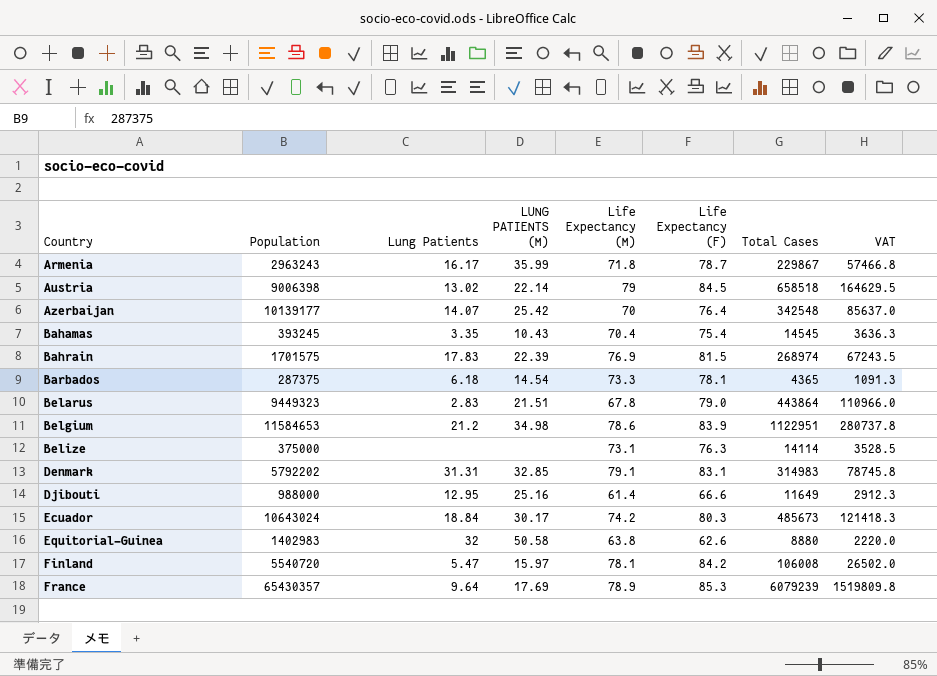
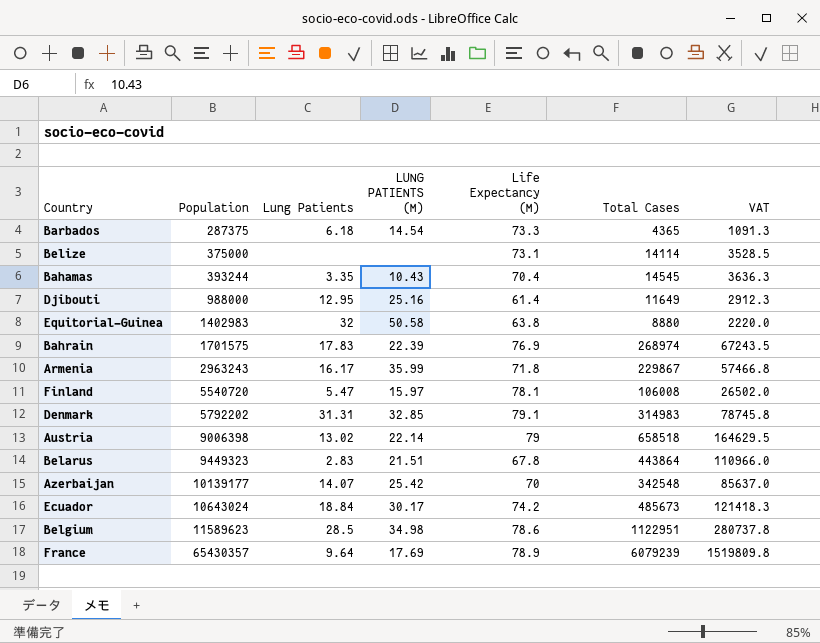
row order: Country ascending -> Population ascending
column Life Expectancy (F) | position: 6 -> none
Bahamas | Population: 393245 -> 393244
Belgium | Population: 11584653 -> 11589623
Belgium | Lung Patients: 21.2 -> 28.5

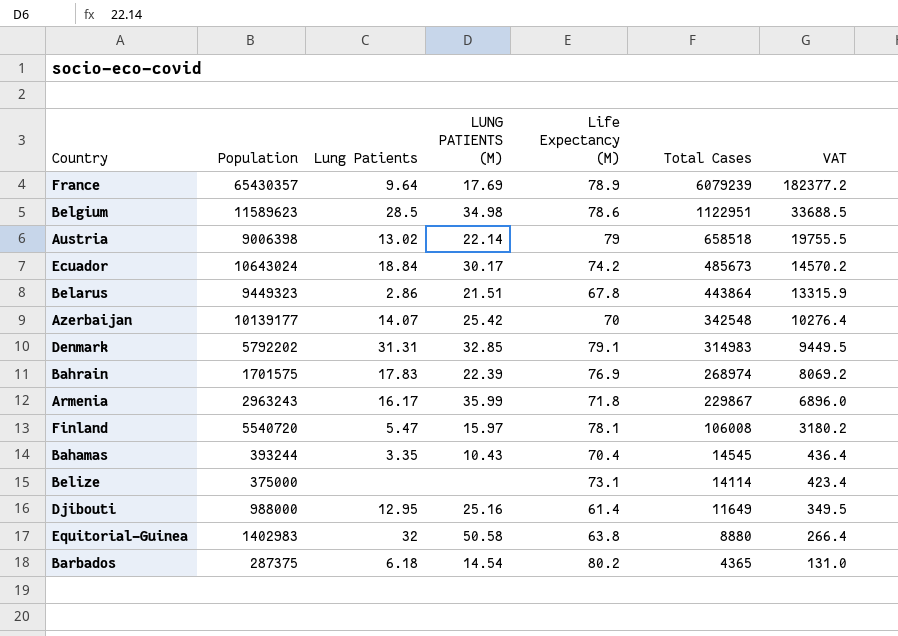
row order: Population ascending -> Total Cases descending
column VAT | formula: [Total Cases] * 0.25 -> [Total Cases] * 0.03
Belarus | Lung Patients: 2.83 -> 2.86
Barbados | Life Expectancy (M): 73.3 -> 80.2

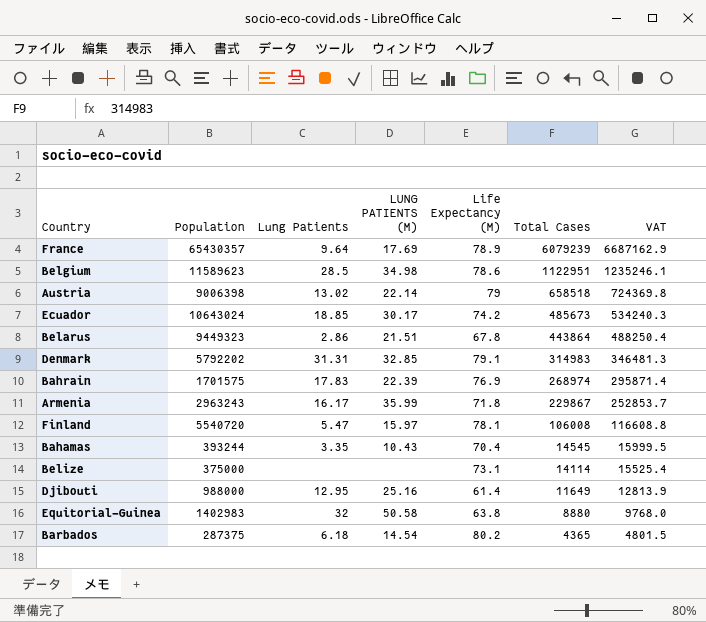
column VAT | formula: [Total Cases] * 0.03 -> [Total Cases] * 1.1
row Azerbaijan: 10139177 | 14.07 | 25.42 | 70 | 342548 | 10276.4 -> none
Ecuador | Lung Patients: 18.84 -> 18.85

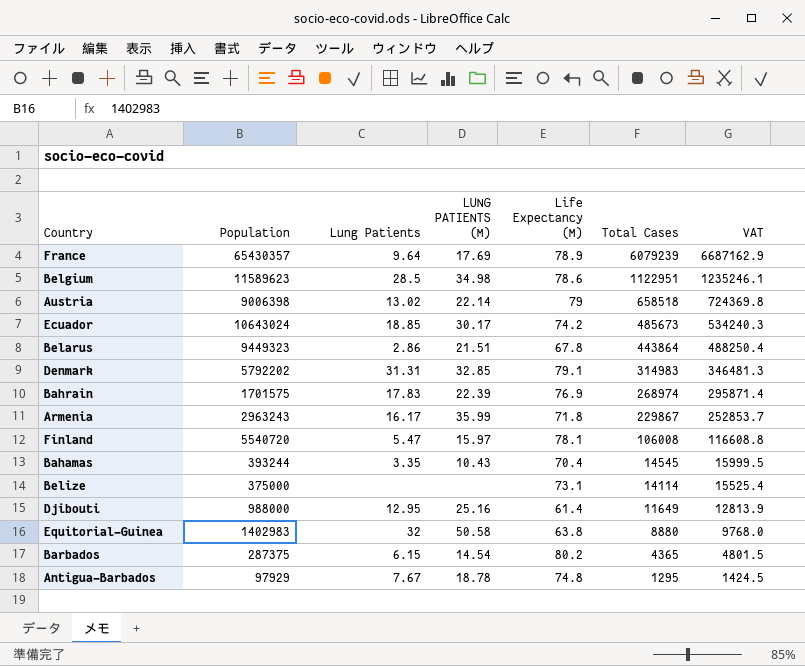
Barbados | Lung Patients: 6.18 -> 6.15
row Antigua-Barbados: none -> 97929 | 7.67 | 18.78 | 74.8 | 1295 | 1424.5

